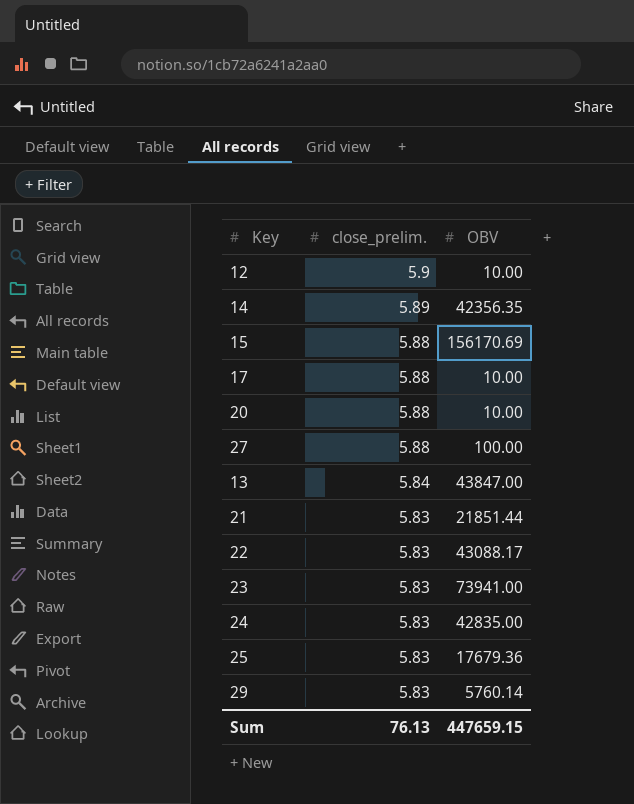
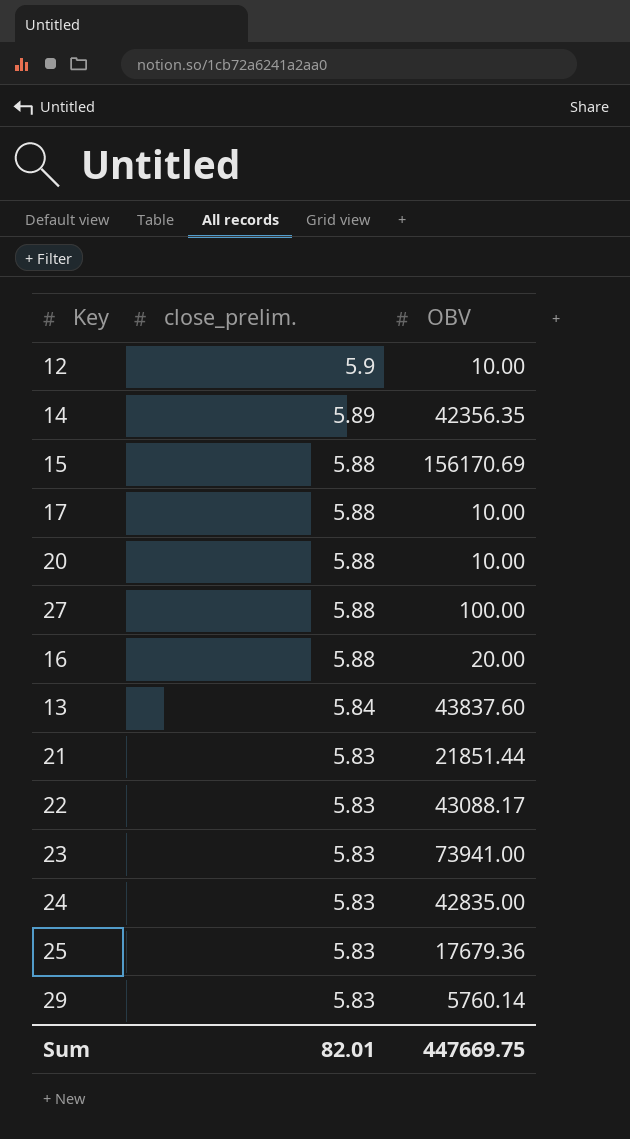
row 16: none -> 5.88 | 20.00
13 | OBV: 43847.00 -> 43837.60
Sum | close_prelim.: 76.13 -> 82.01
Sum | OBV: 447659.15 -> 447669.75

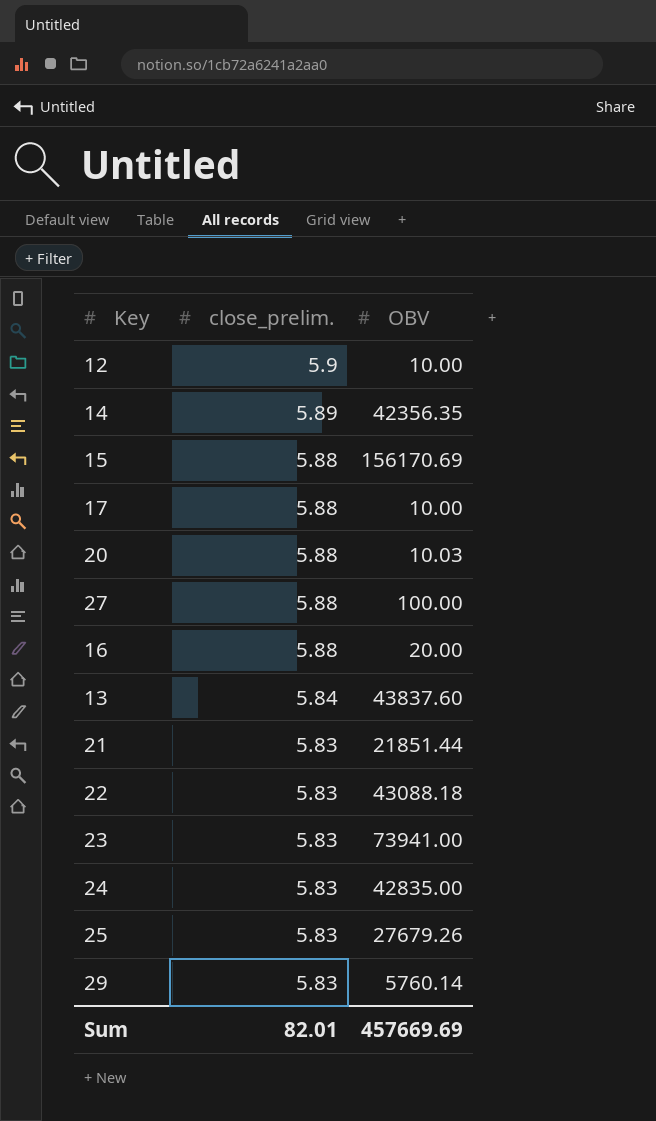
20 | OBV: 10.00 -> 10.03
22 | OBV: 43088.17 -> 43088.18
25 | OBV: 17679.36 -> 27679.26
Sum | OBV: 447669.75 -> 457669.69

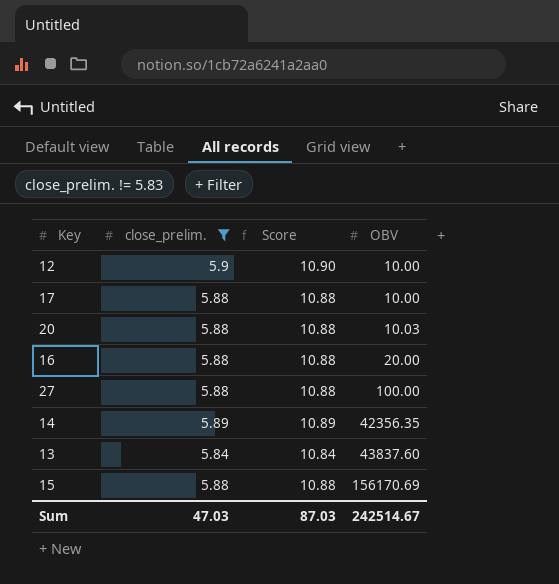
filter: none -> close_prelim. != 5.83
row order: close_prelim. descending -> OBV ascending
column Score | formula: none -> [close_prelim.] + 5
Sum | close_prelim.: 82.01 -> 47.03
Sum | OBV: 457669.69 -> 242514.67

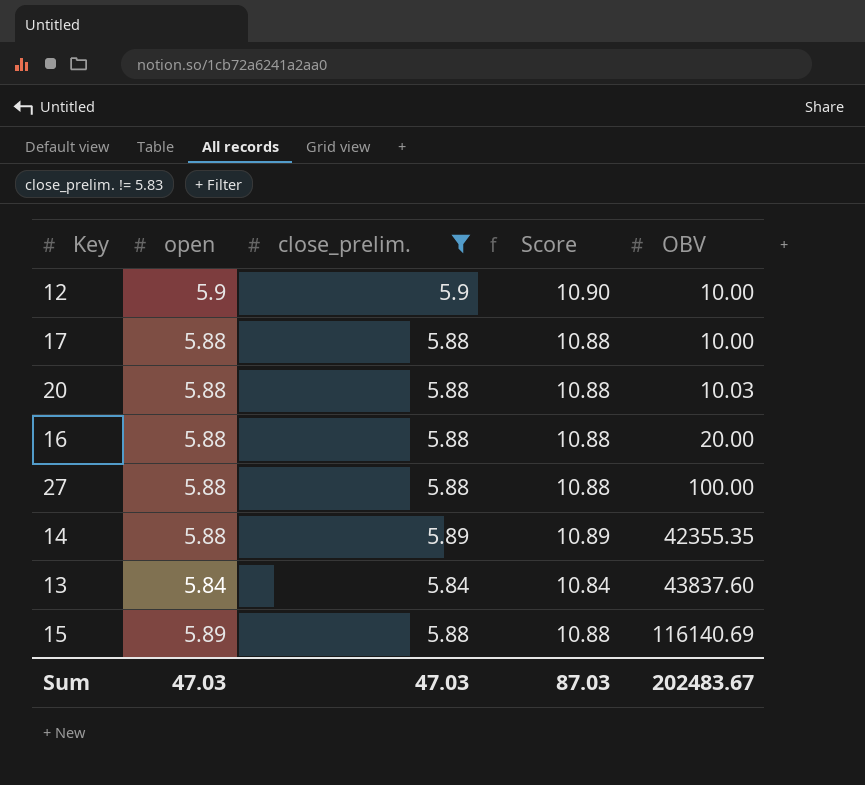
column open | position: none -> 2
14 | OBV: 42356.35 -> 42355.35
15 | OBV: 156170.69 -> 116140.69
Sum | OBV: 242514.67 -> 202483.67

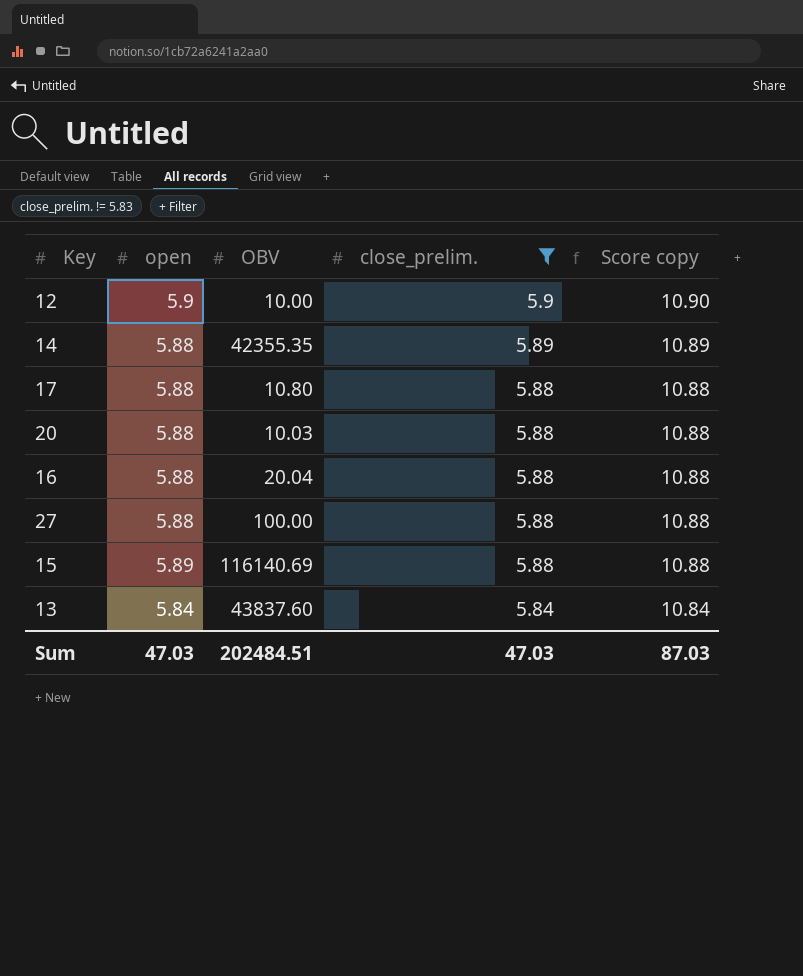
row order: OBV ascending -> close_prelim. descending
column OBV | position: 5 -> 3
column name: Score -> Score copy
17 | OBV: 10.00 -> 10.80
16 | OBV: 20.00 -> 20.04
Sum | OBV: 202483.67 -> 202484.51

